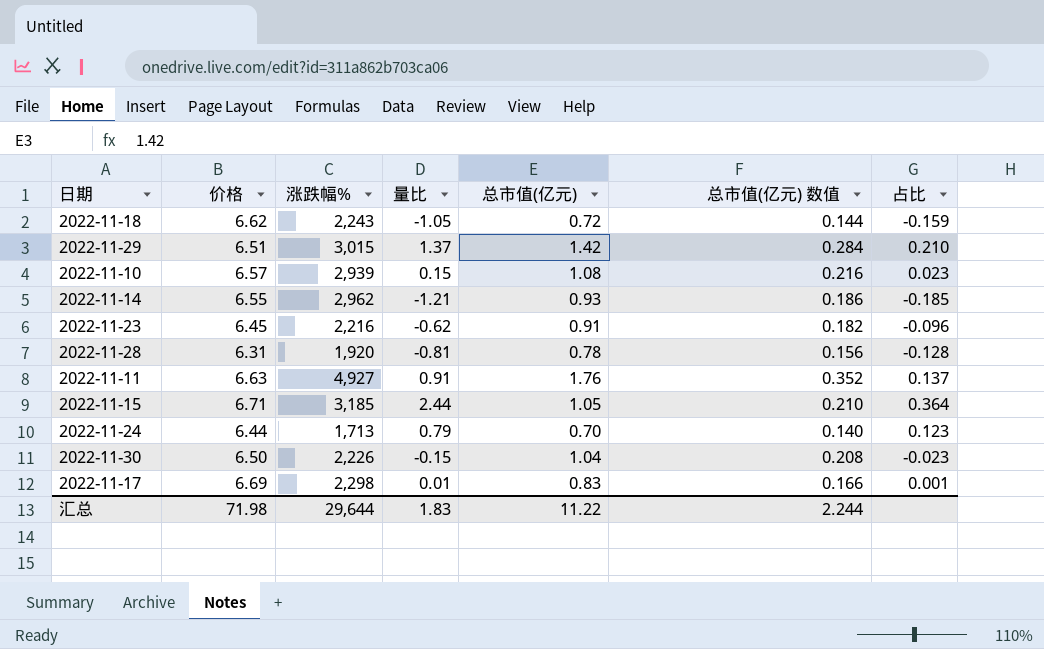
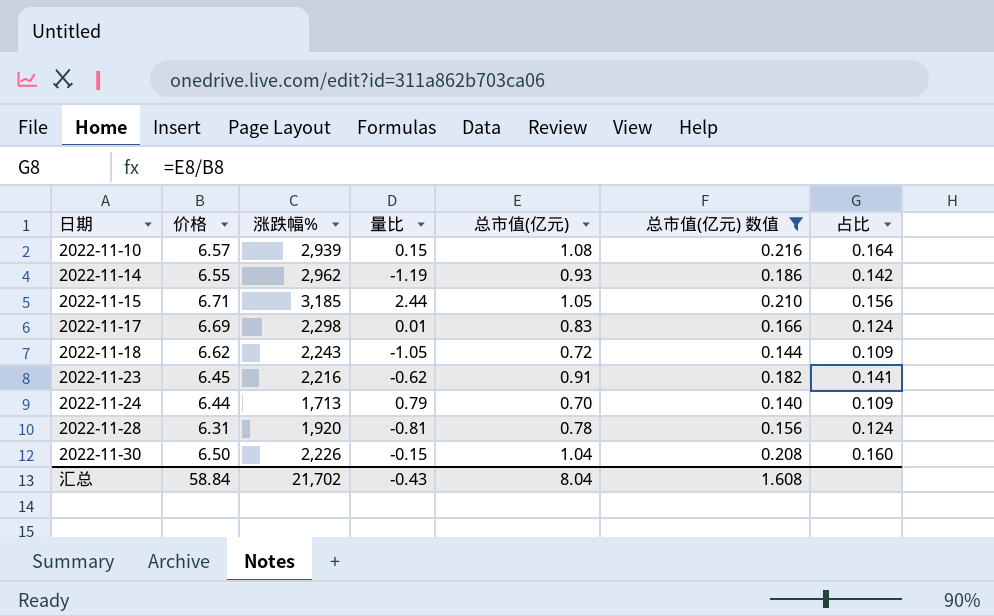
filter: none -> 总市值(亿元) 数值 <= 0.216
row order: none -> 日期 ascending
column 占比 | formula: [量比] / [价格] -> [总市值(亿元)] / [价格]
2022-11-14 | 量比: -1.21 -> -1.19
汇总 | 价格: 71.98 -> 58.84
汇总 | 涨跌幅%: 29,644 -> 21,702
汇总 | 量比: 1.83 -> -0.43
汇总 | 总市值(亿元): 11.22 -> 8.04
汇总 | 总市值(亿元) 数值: 2.244 -> 1.608

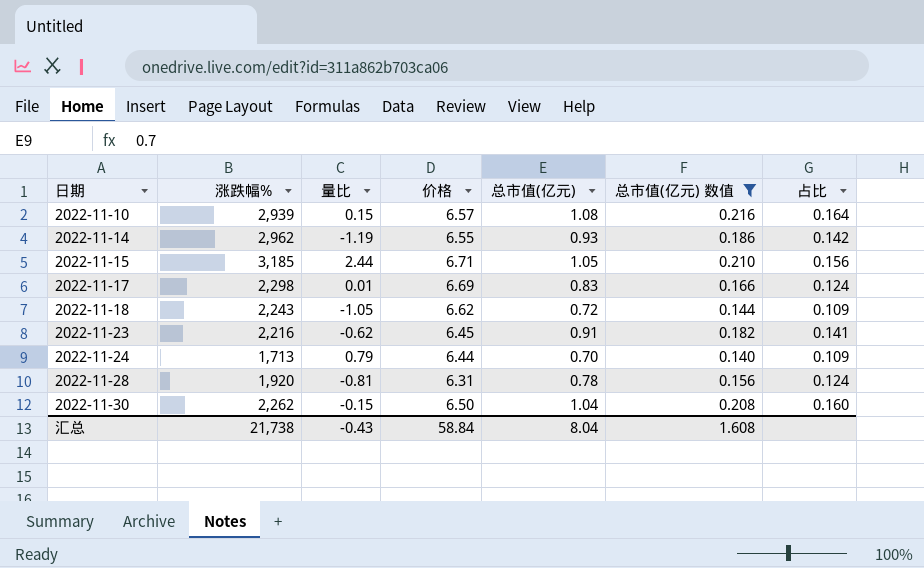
column 价格 | position: 2 -> 4
2022-11-30 | 涨跌幅%: 2,226 -> 2,262
汇总 | 涨跌幅%: 21,702 -> 21,738

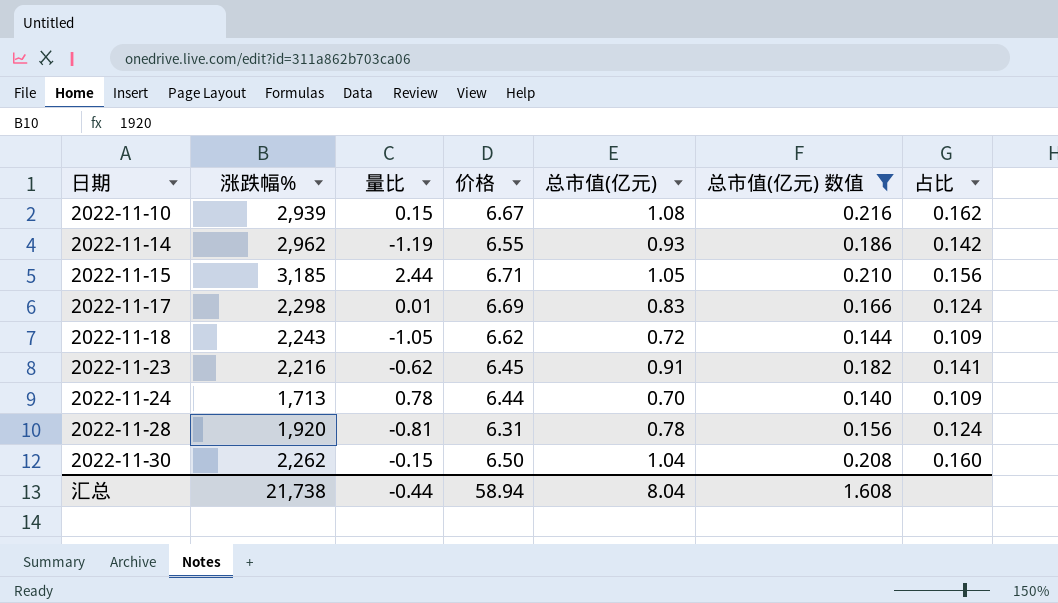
2022-11-10 | 价格: 6.57 -> 6.67
2022-11-10 | 占比: 0.164 -> 0.162
2022-11-24 | 量比: 0.79 -> 0.78
汇总 | 量比: -0.43 -> -0.44
汇总 | 价格: 58.84 -> 58.94

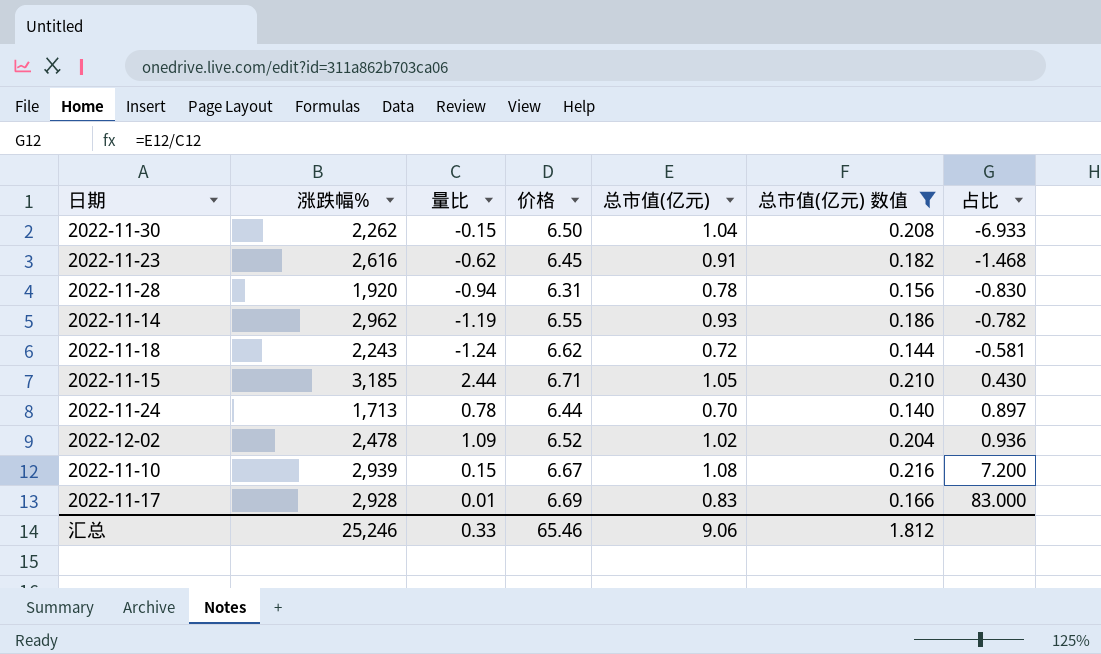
row order: 日期 ascending -> 占比 ascending
column 占比 | formula: [总市值(亿元)] / [价格] -> [总市值(亿元)] / [量比]
2022-11-23 | 涨跌幅%: 2,216 -> 2,616
2022-11-28 | 量比: -0.81 -> -0.94
2022-11-18 | 量比: -1.05 -> -1.24
row 2022-12-02: none -> 2,478 | 1.09 | 6.52 | 1.02 | 0.204 | 0.936
2022-11-17 | 涨跌幅%: 2,298 -> 2,928
汇总 | 涨跌幅%: 21,738 -> 25,246
汇总 | 量比: -0.44 -> 0.33
汇总 | 价格: 58.94 -> 65.46
汇总 | 总市值(亿元): 8.04 -> 9.06
汇总 | 总市值(亿元) 数值: 1.608 -> 1.812

